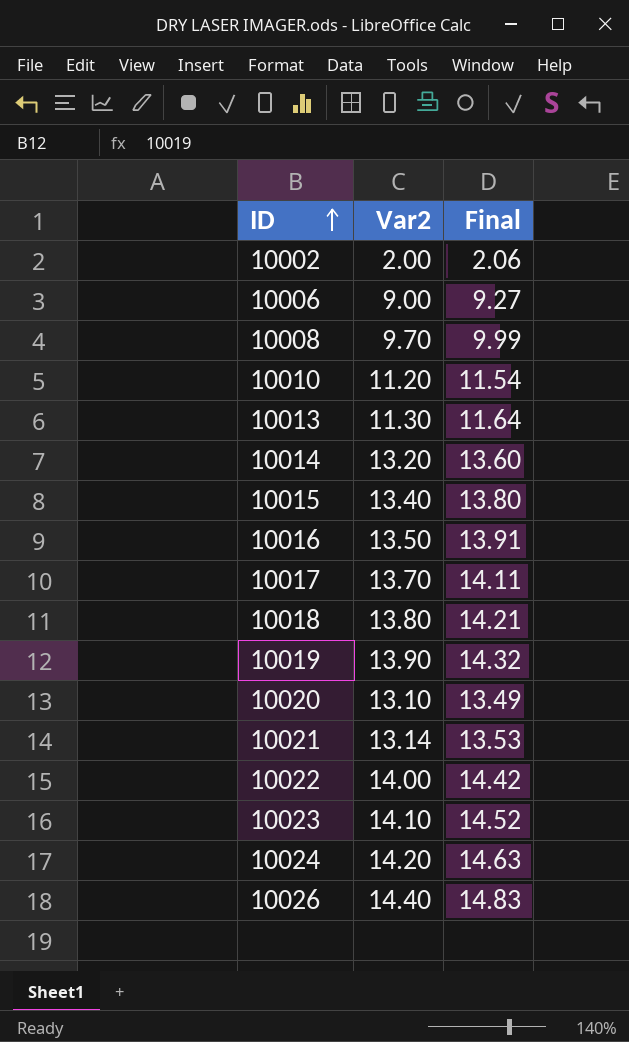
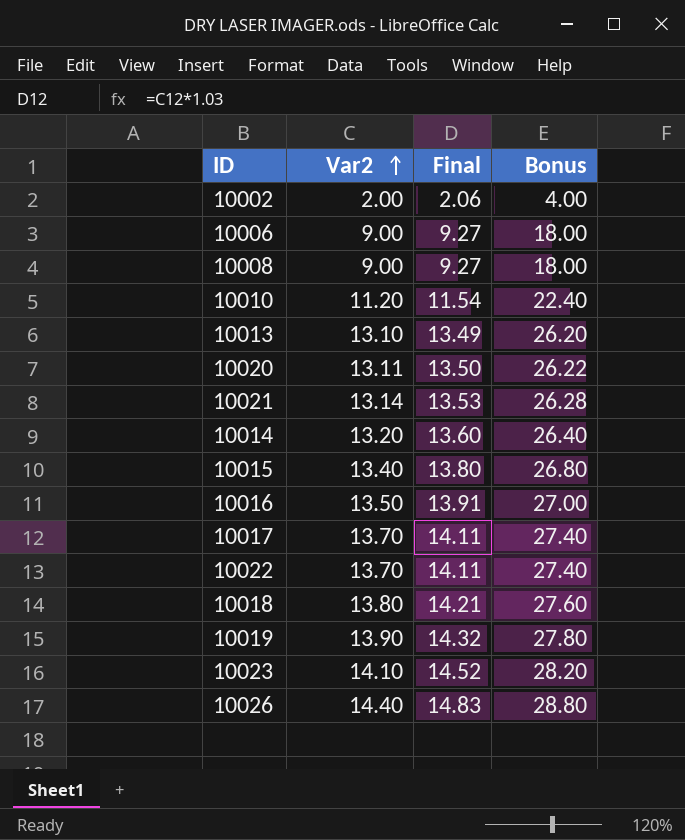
row order: ID ascending -> Var2 ascending
column Bonus | formula: none -> [Var2] * 2
row 10024: 14.20 | 14.63 -> none
10008 | Var2: 9.70 -> 9.00
10008 | Final: 9.99 -> 9.27
10013 | Var2: 11.30 -> 13.10
10013 | Final: 11.64 -> 13.49
10020 | Var2: 13.10 -> 13.11
10020 | Final: 13.49 -> 13.50
10022 | Var2: 14.00 -> 13.70
10022 | Final: 14.42 -> 14.11

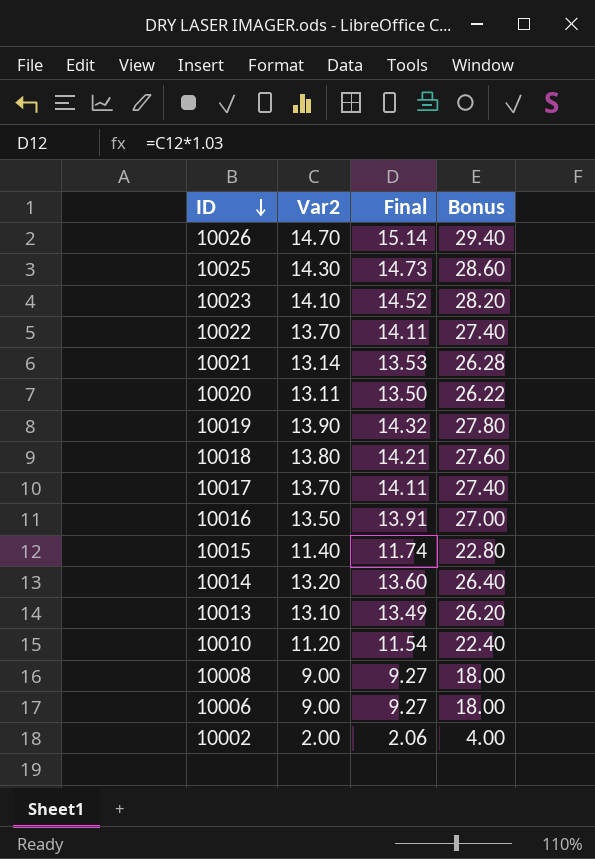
row order: Var2 ascending -> ID descending
10026 | Var2: 14.40 -> 14.70
10026 | Final: 14.83 -> 15.14
10026 | Bonus: 28.80 -> 29.40
row 10025: none -> 14.30 | 14.73 | 28.60
10015 | Var2: 13.40 -> 11.40
10015 | Final: 13.80 -> 11.74
10015 | Bonus: 26.80 -> 22.80

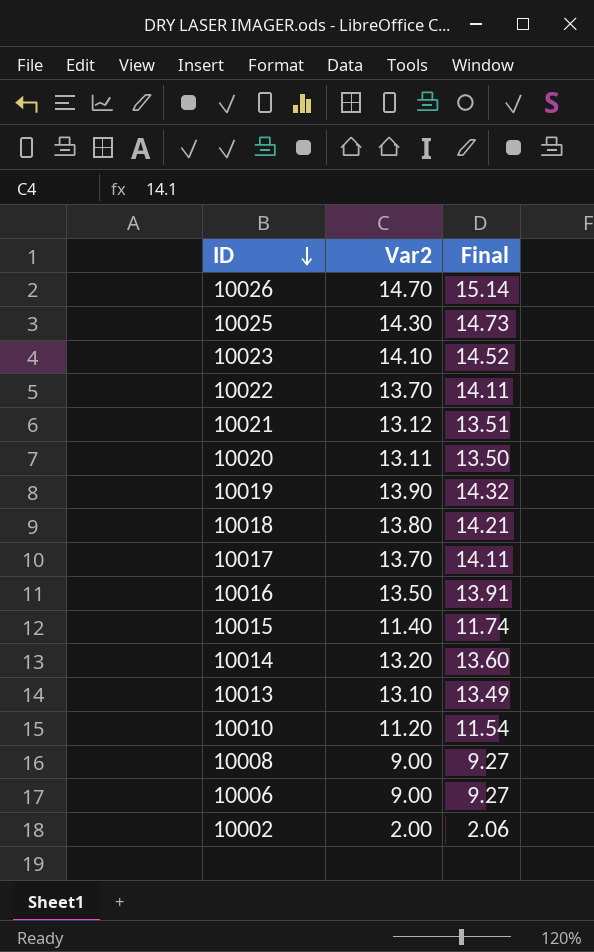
column Bonus | formula: [Var2] * 2 -> none
10021 | Var2: 13.14 -> 13.12
10021 | Final: 13.53 -> 13.51

